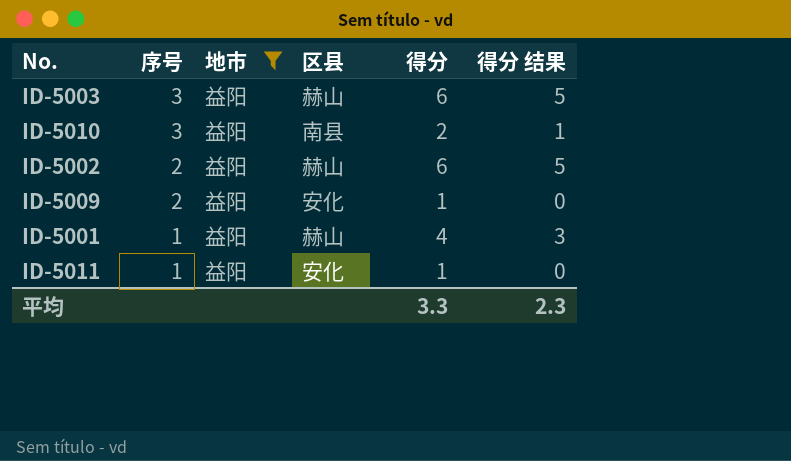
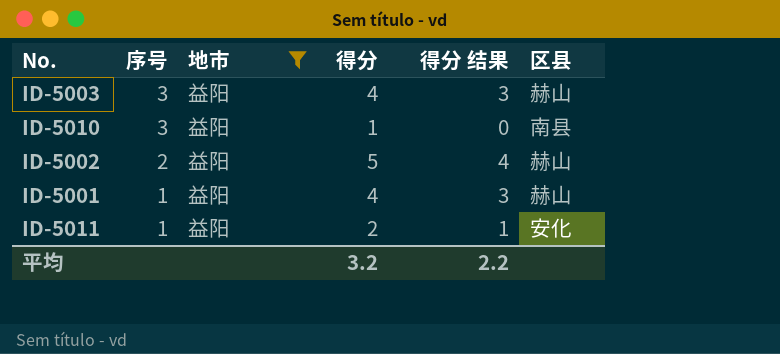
column 区县 | position: 4 -> 6
row ID-5009: 2 | 益阳 | 安化 | 1 | 0 -> none
ID-5003 | 得分: 6 -> 4
ID-5003 | 得分 结果: 5 -> 3
ID-5010 | 得分: 2 -> 1
ID-5010 | 得分 结果: 1 -> 0
ID-5002 | 得分: 6 -> 5
ID-5002 | 得分 结果: 5 -> 4
ID-5011 | 得分: 1 -> 2
ID-5011 | 得分 结果: 0 -> 1
平均 | 得分: 3.3 -> 3.2
平均 | 得分 结果: 2.3 -> 2.2

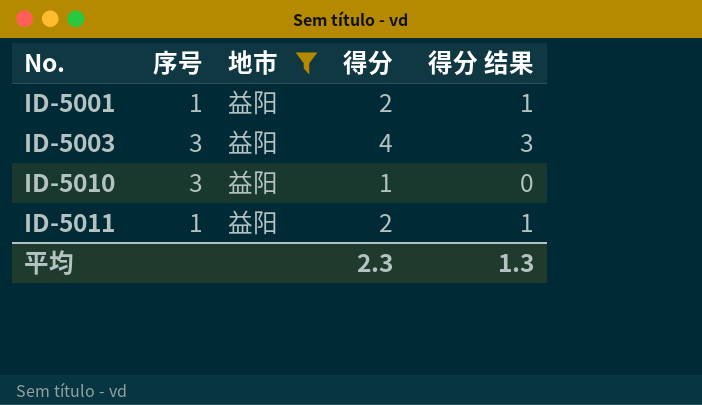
row order: 序号 descending -> No. ascending
column 区县 | position: 6 -> none
row ID-5002: 2 | 益阳 | 5 | 4 | 赫山 -> none
ID-5001 | 得分: 4 -> 2
ID-5001 | 得分 结果: 3 -> 1
平均 | 得分: 3.2 -> 2.3
平均 | 得分 结果: 2.2 -> 1.3

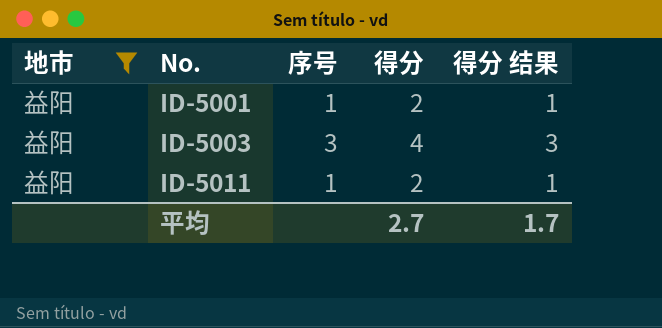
column 地市 | position: 3 -> 1
row ID-5010: 3 | 益阳 | 1 | 0 -> none
平均 | 得分: 2.3 -> 2.7
平均 | 得分 结果: 1.3 -> 1.7

